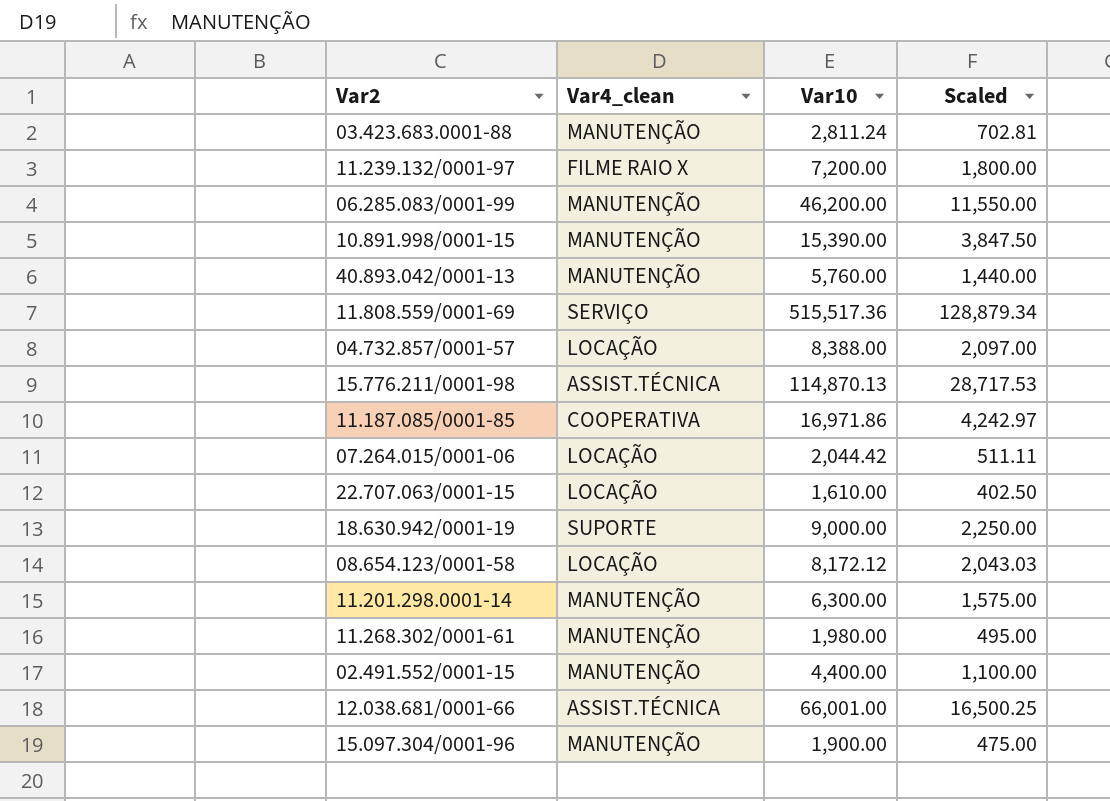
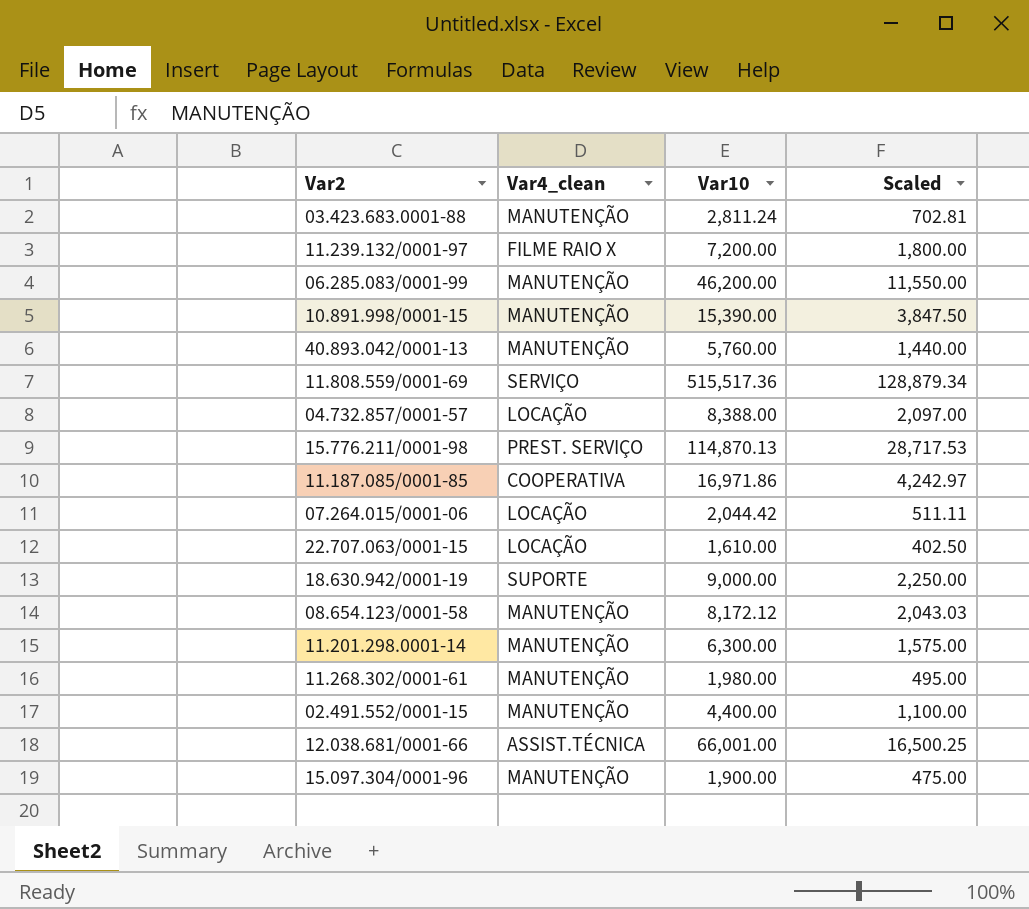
15.776.211/0001-98 | Var4_clean: ASSIST.TÉCNICA -> PREST. SERVIÇO
08.654.123/0001-58 | Var4_clean: LOCAÇÃO -> MANUTENÇÃO

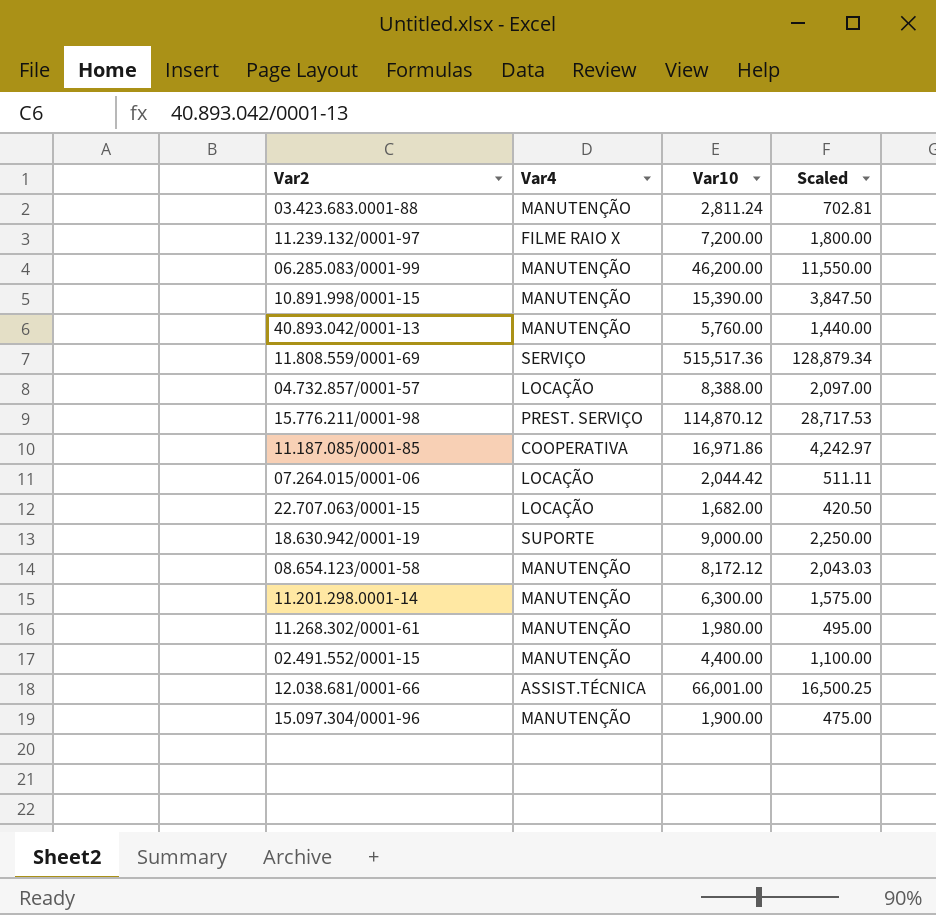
column name: Var4_clean -> Var4
15.776.211/0001-98 | Var10: 114,870.13 -> 114,870.12
22.707.063/0001-15 | Var10: 1,610.00 -> 1,682.00
22.707.063/0001-15 | Scaled: 402.50 -> 420.50

